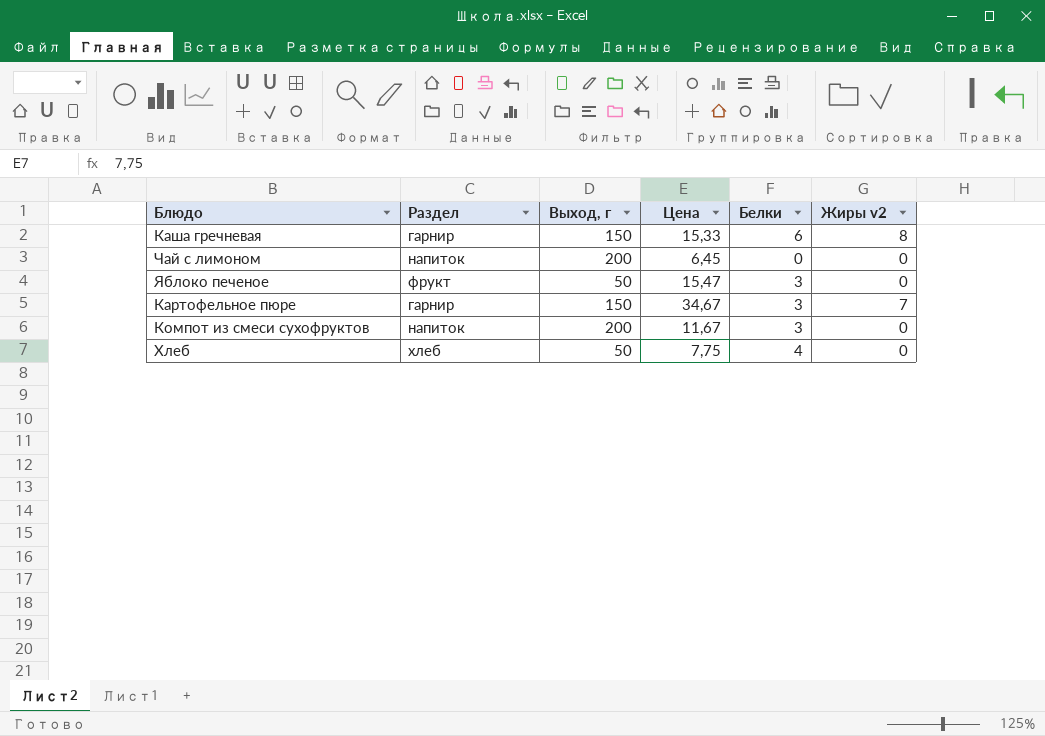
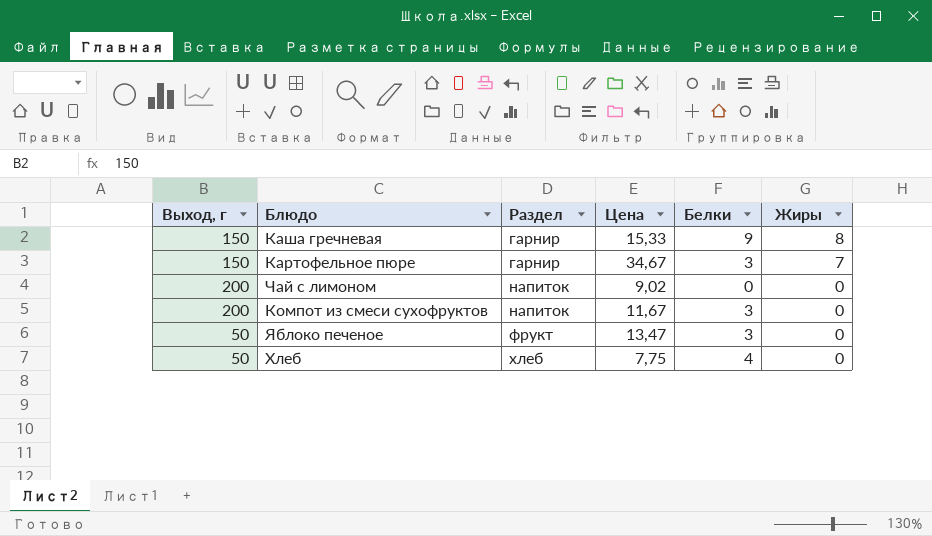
row order: none -> Раздел ascending
column Выход, г | position: 3 -> 1
column name: Жиры v2 -> Жиры
Каша гречневая | Белки: 6 -> 9
Чай с лимоном | Цена: 6,45 -> 9,02
Яблоко печеное | Цена: 15,47 -> 13,47

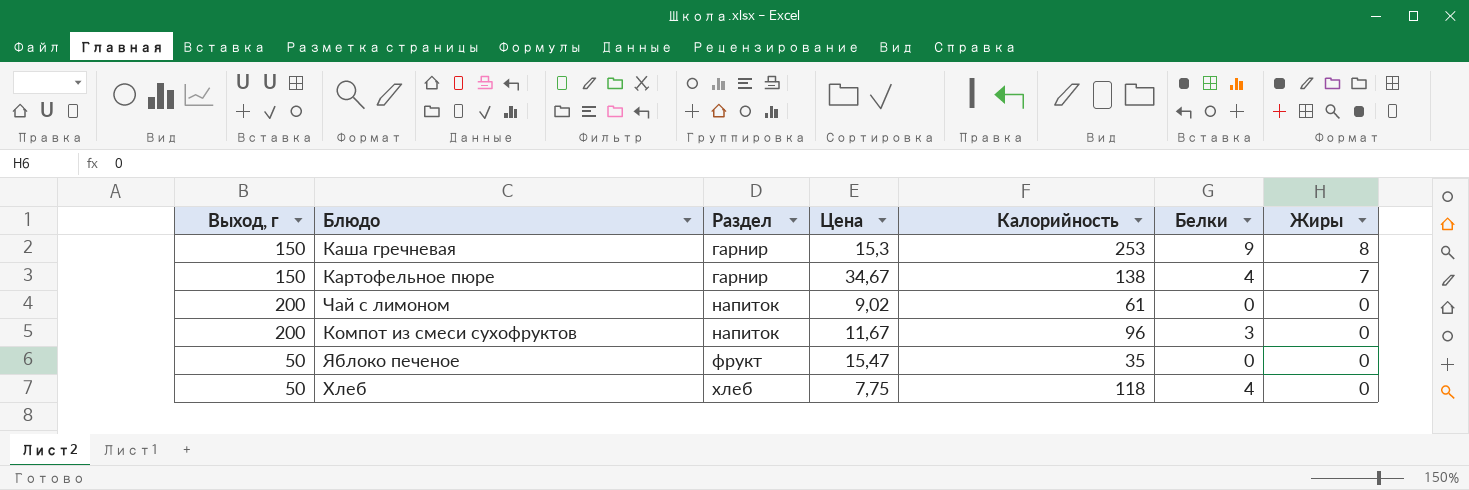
column Калорийность | position: none -> 5
Каша гречневая | Цена: 15,33 -> 15,3
Картофельное пюре | Белки: 3 -> 4
Яблоко печеное | Цена: 13,47 -> 15,47
Яблоко печеное | Белки: 3 -> 0

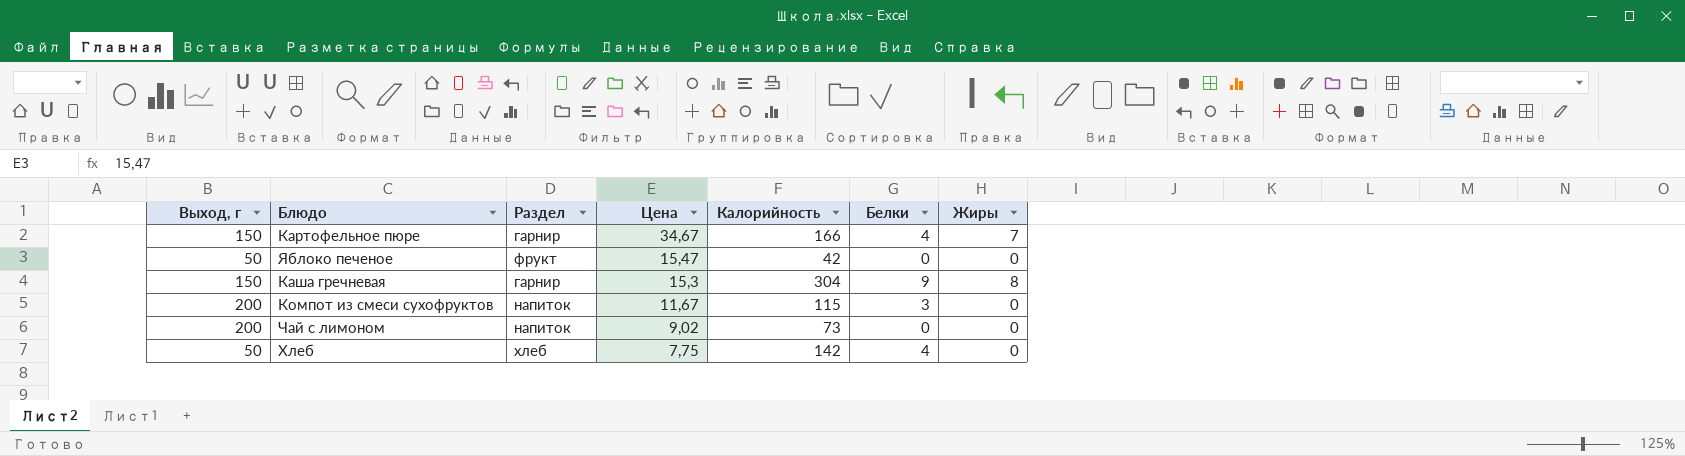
row order: Раздел ascending -> Цена descending
Картофельное пюре | Калорийность: 138 -> 166
Яблоко печеное | Калорийность: 35 -> 42
Каша гречневая | Калорийность: 253 -> 304
Компот из смеси сухофруктов | Калорийность: 96 -> 115
Чай с лимоном | Калорийность: 61 -> 73
Хлеб | Калорийность: 118 -> 142

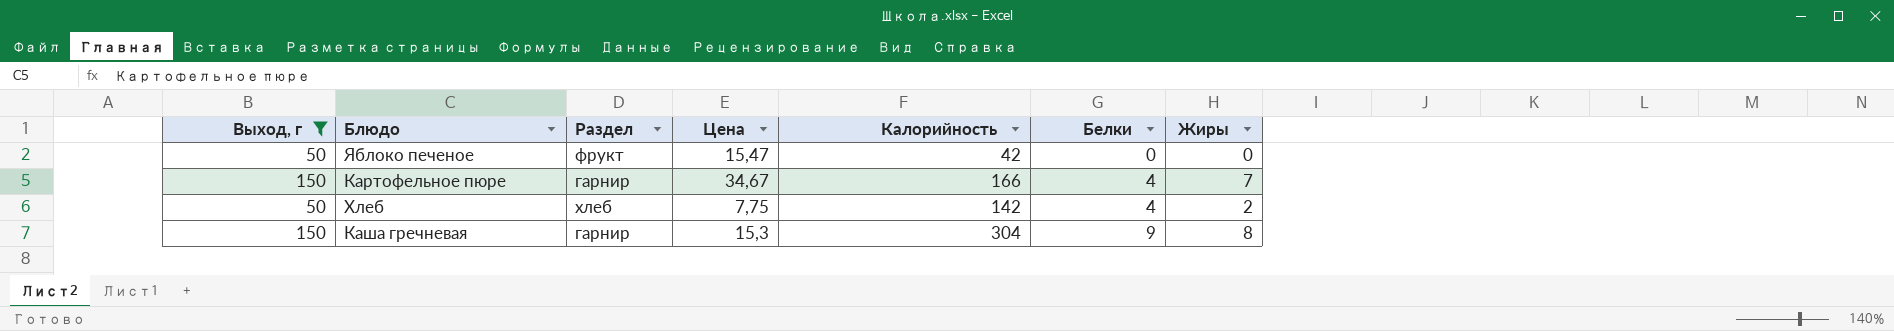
filter: none -> Выход, г != 200
row order: Цена descending -> Белки ascending
Хлеб | Жиры: 0 -> 2

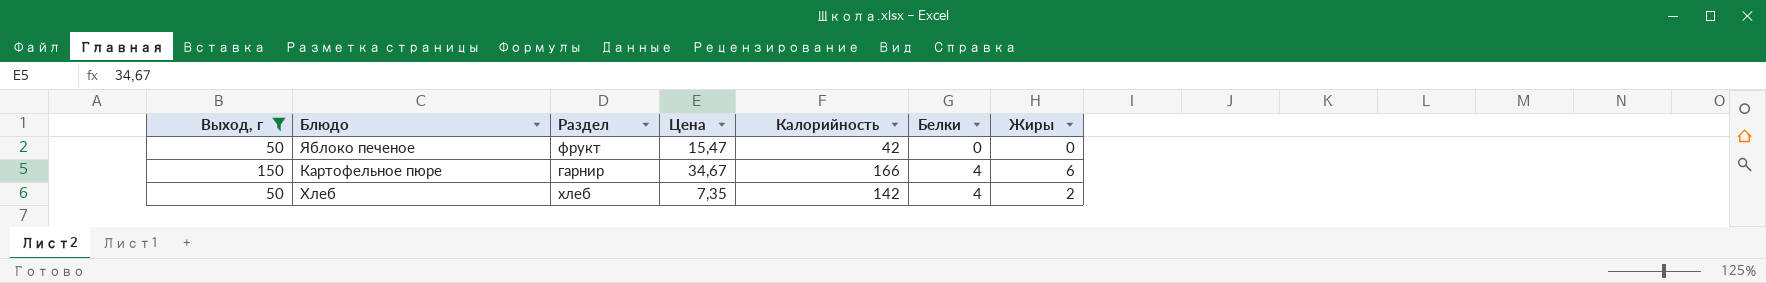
row Каша гречневая: 150 | гарнир | 15,3 | 304 | 9 | 8 -> none
Картофельное пюре | Жиры: 7 -> 6
Хлеб | Цена: 7,75 -> 7,35

